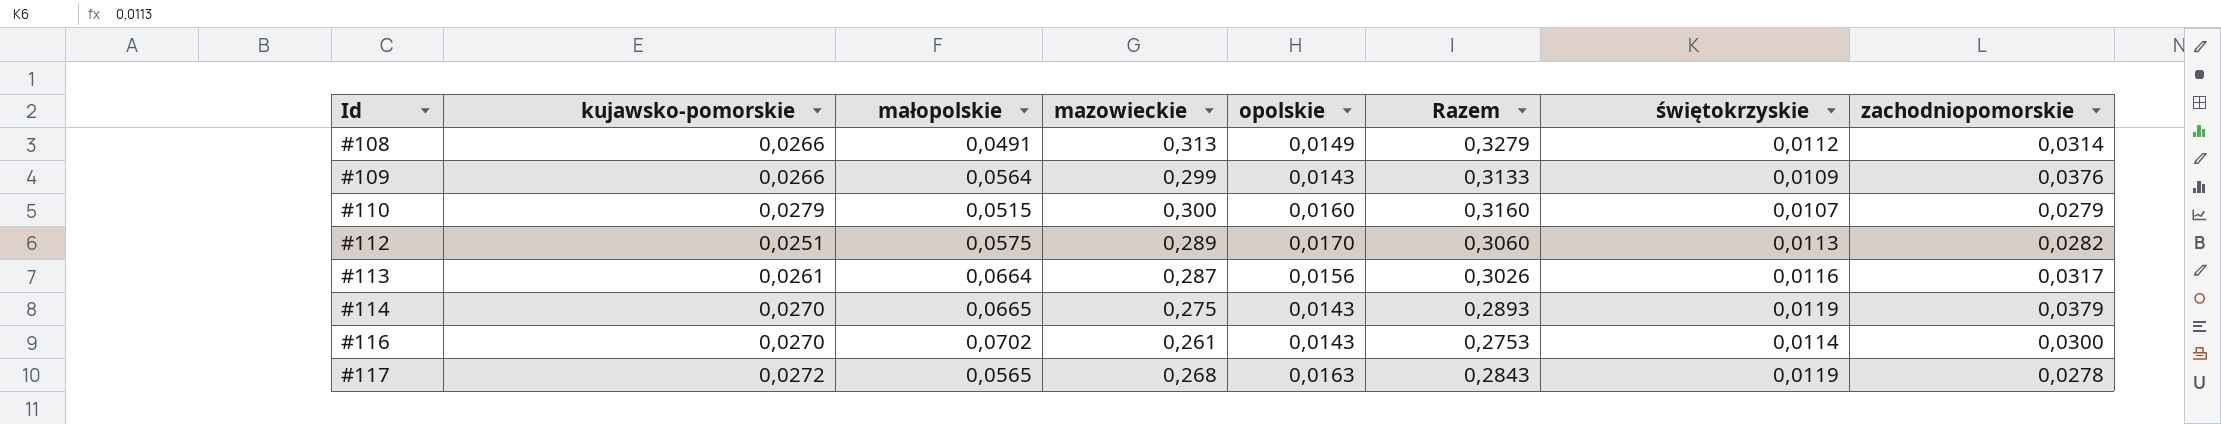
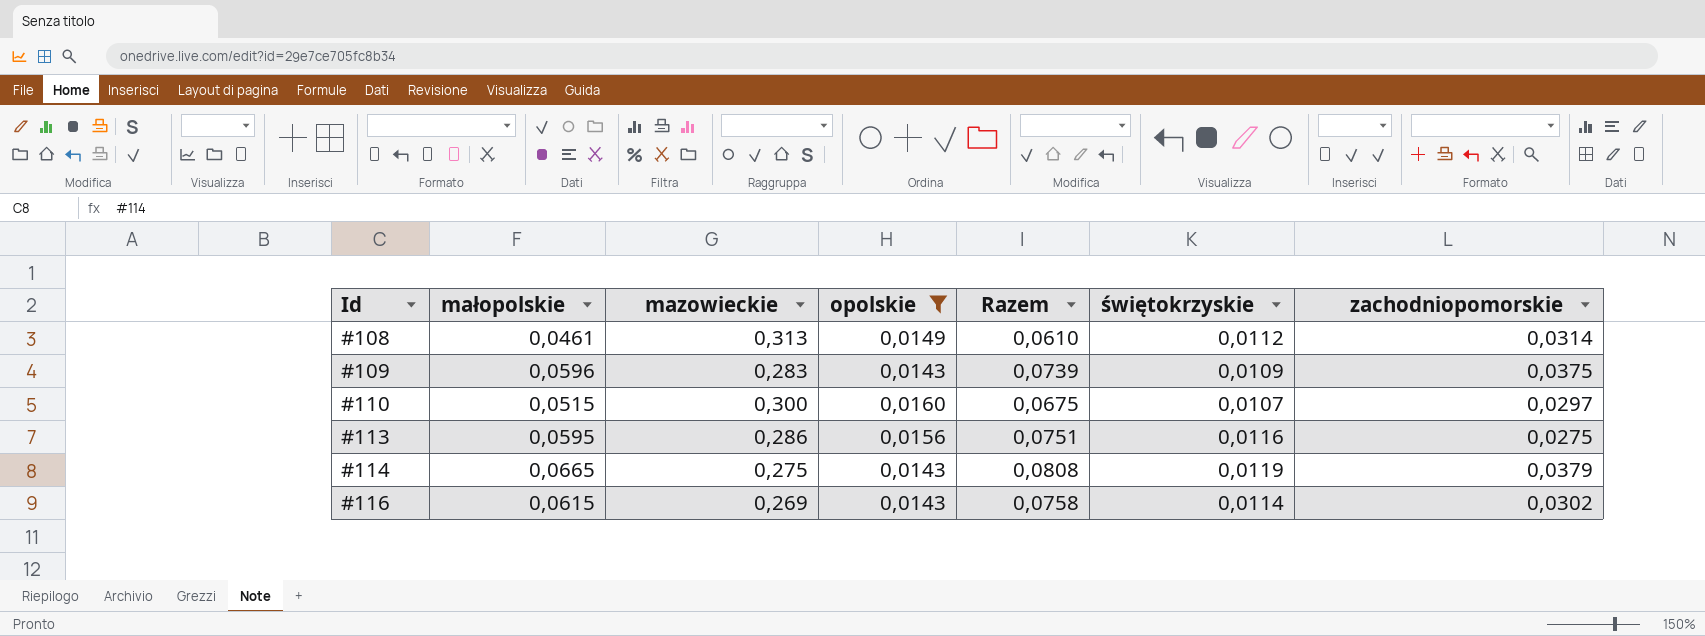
filter: none -> opolskie <= 0,0160
column kujawsko-pomorskie | position: 2 -> none
column Razem | formula: [mazowieckie] + [opolskie] -> [małopolskie] + [opolskie]
#108 | małopolskie: 0,0491 -> 0,0461
#109 | małopolskie: 0,0564 -> 0,0596
#109 | mazowieckie: 0,299 -> 0,283
#109 | zachodniopomorskie: 0,0376 -> 0,0375
#110 | zachodniopomorskie: 0,0279 -> 0,0297
#113 | małopolskie: 0,0664 -> 0,0595
#113 | mazowieckie: 0,287 -> 0,286
#113 | zachodniopomorskie: 0,0317 -> 0,0275
#116 | małopolskie: 0,0702 -> 0,0615
#116 | mazowieckie: 0,261 -> 0,269
#116 | zachodniopomorskie: 0,0300 -> 0,0302

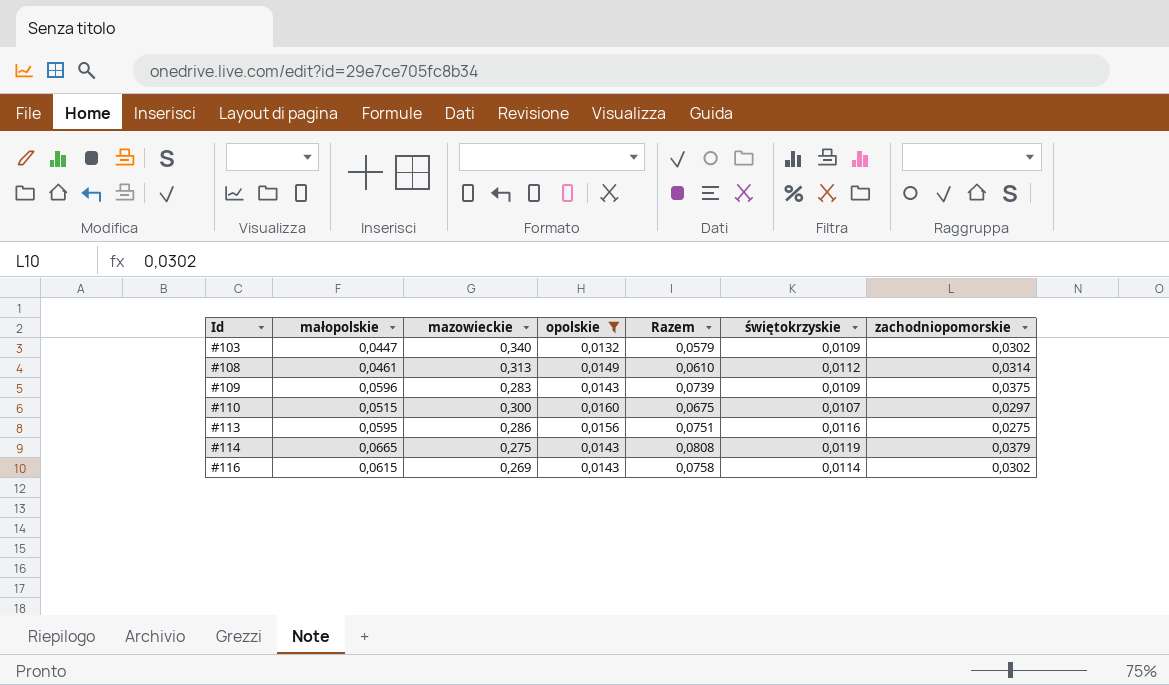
row #103: none -> 0,0447 | 0,340 | 0,0132 | 0,0579 | 0,0109 | 0,0302

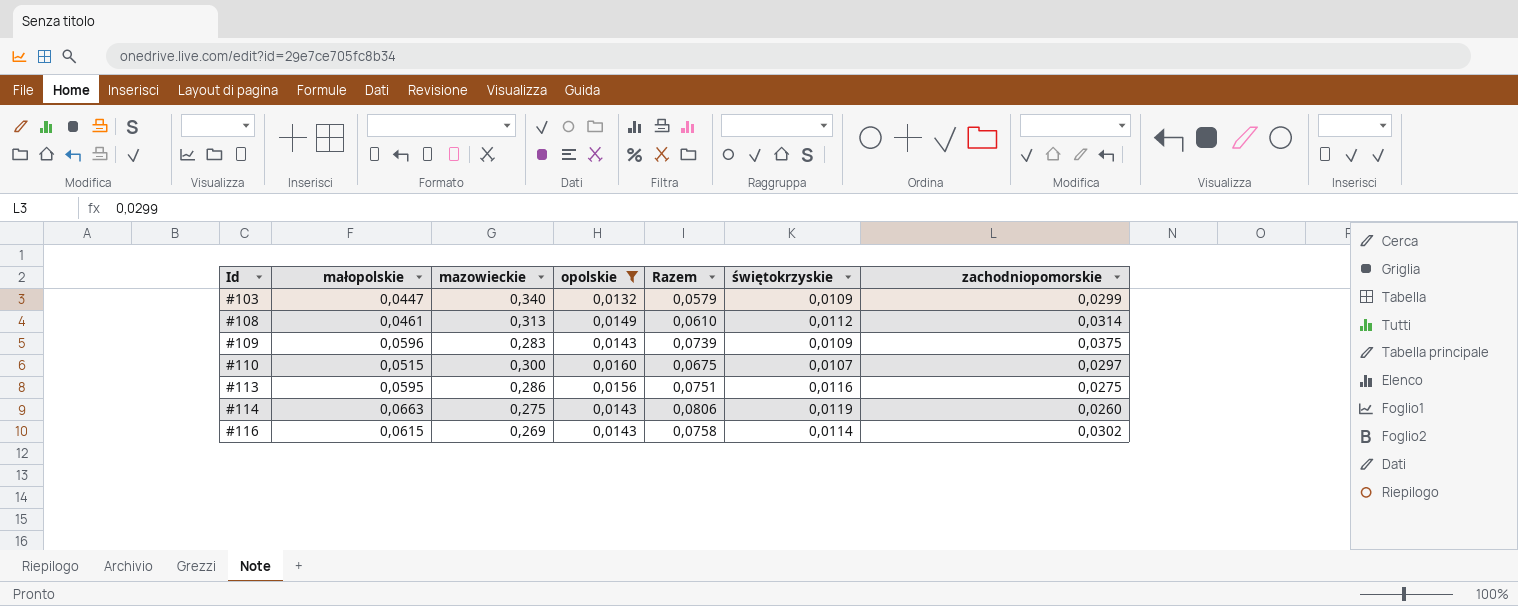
#103 | zachodniopomorskie: 0,0302 -> 0,0299
#114 | małopolskie: 0,0665 -> 0,0663
#114 | Razem: 0,0808 -> 0,0806
#114 | zachodniopomorskie: 0,0379 -> 0,0260

